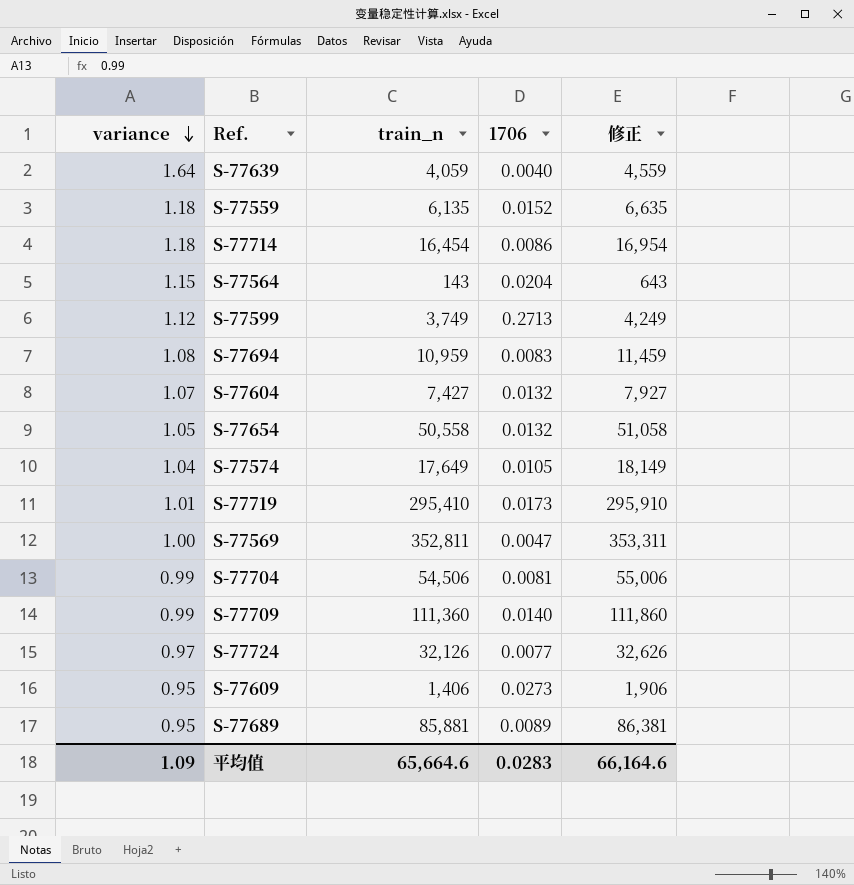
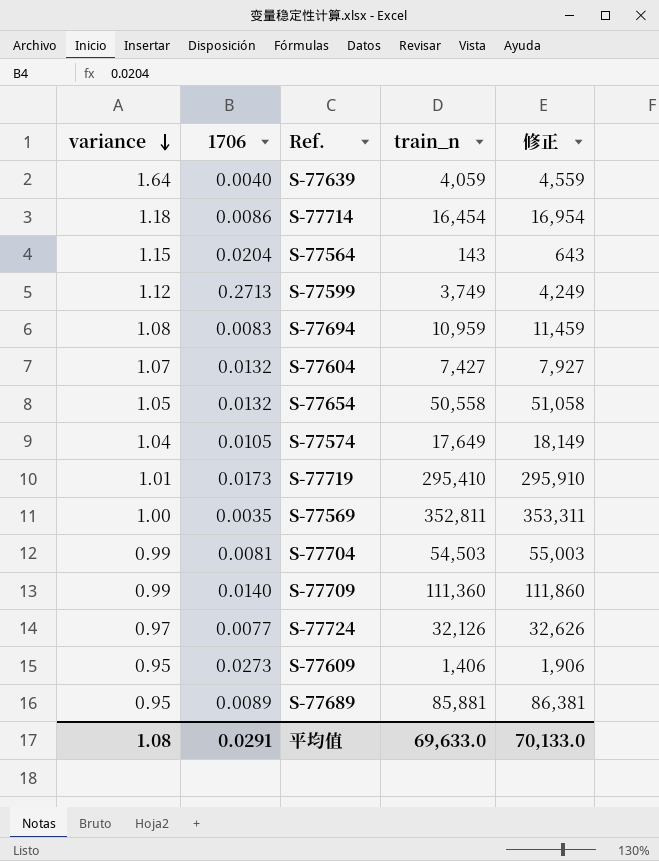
column 1706 | position: 4 -> 2
row S-77559: 1.18 | 6,135 | 0.0152 | 6,635 -> none
S-77569 | 1706: 0.0047 -> 0.0035
S-77704 | train_n: 54,506 -> 54,503
S-77704 | 修正: 55,006 -> 55,003
平均值 | variance: 1.09 -> 1.08
平均值 | 1706: 0.0283 -> 0.0291
平均值 | train_n: 65,664.6 -> 69,633.0
平均值 | 修正: 66,164.6 -> 70,133.0

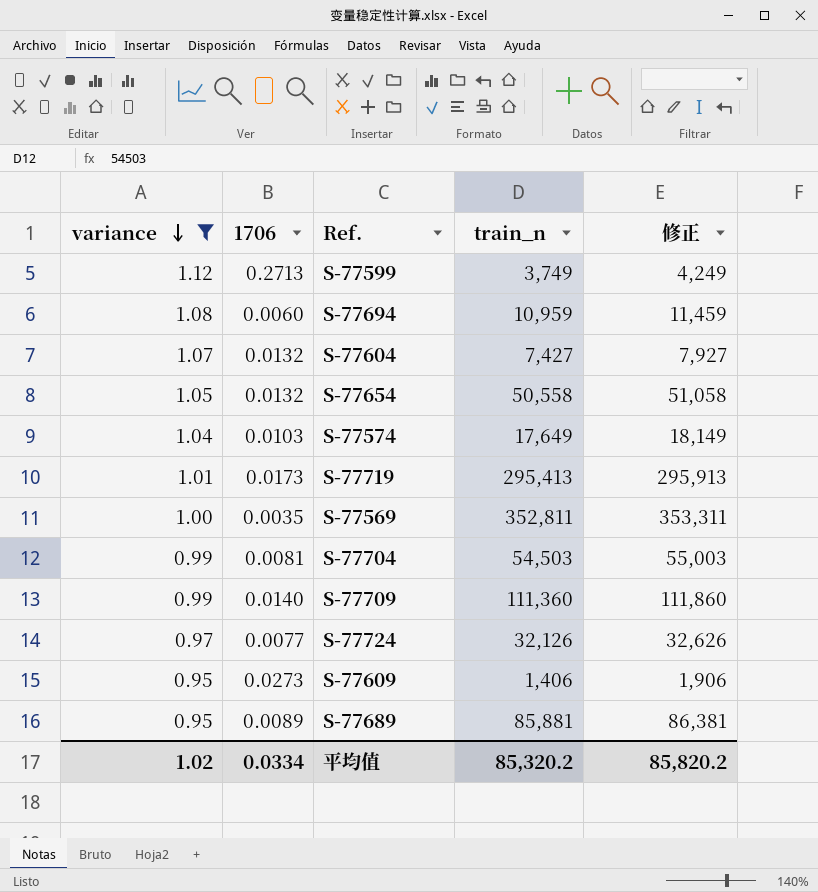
filter: none -> variance <= 1.12
S-77694 | 1706: 0.0083 -> 0.0060
S-77574 | 1706: 0.0105 -> 0.0103
S-77719 | train_n: 295,410 -> 295,413
S-77719 | 修正: 295,910 -> 295,913
平均值 | variance: 1.08 -> 1.02
平均值 | 1706: 0.0291 -> 0.0334
平均值 | train_n: 69,633.0 -> 85,320.2
平均值 | 修正: 70,133.0 -> 85,820.2

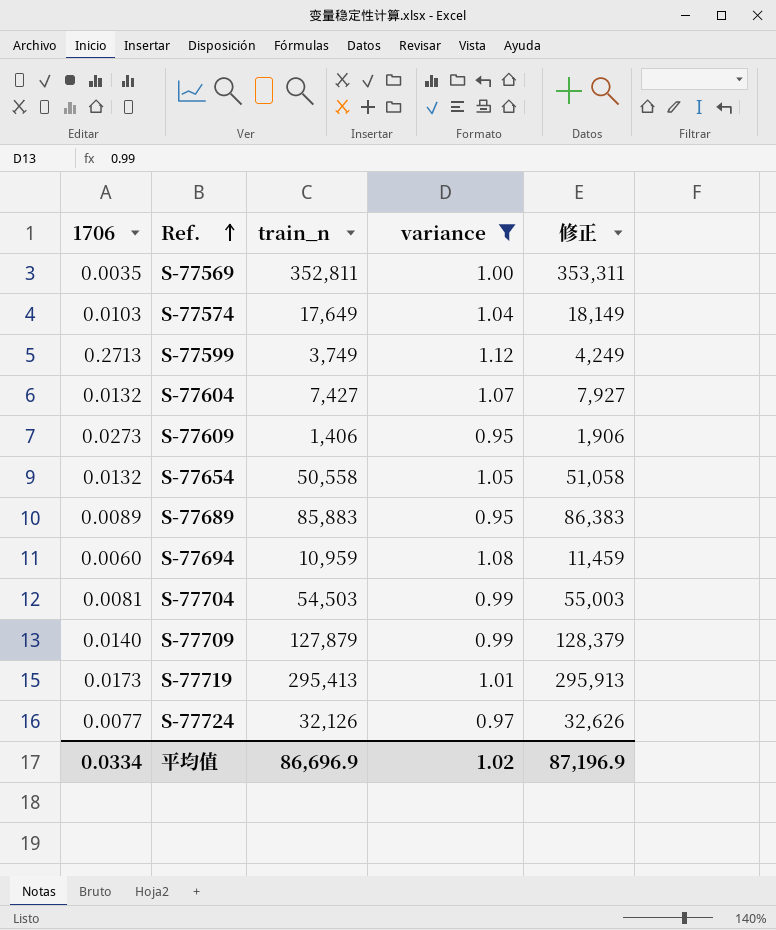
row order: variance descending -> Ref. ascending
column variance | position: 1 -> 4
S-77689 | train_n: 85,881 -> 85,883
S-77689 | 修正: 86,381 -> 86,383
S-77709 | train_n: 111,360 -> 127,879
S-77709 | 修正: 111,860 -> 128,379
平均值 | train_n: 85,320.2 -> 86,696.9
平均值 | 修正: 85,820.2 -> 87,196.9

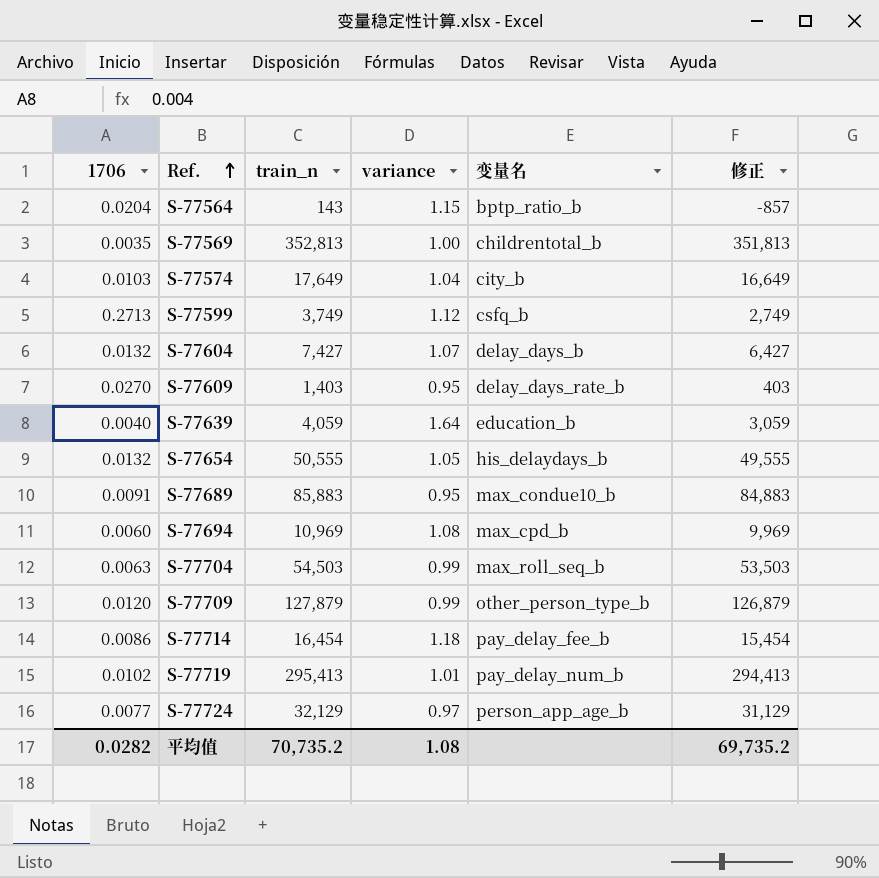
filter: variance <= 1.12 -> none
column 变量名 | position: none -> 5
column 修正 | formula: [train_n] + 500 -> [train_n] - 1000
S-77569 | train_n: 352,811 -> 352,813
S-77609 | 1706: 0.0273 -> 0.0270
S-77609 | train_n: 1,406 -> 1,403
S-77654 | train_n: 50,558 -> 50,555
S-77689 | 1706: 0.0089 -> 0.0091
S-77694 | train_n: 10,959 -> 10,969
S-77704 | 1706: 0.0081 -> 0.0063
S-77709 | 1706: 0.0140 -> 0.0120
S-77719 | 1706: 0.0173 -> 0.0102
S-77724 | train_n: 32,126 -> 32,129
平均值 | 1706: 0.0334 -> 0.0282
平均值 | train_n: 86,696.9 -> 70,735.2
平均值 | variance: 1.02 -> 1.08
平均值 | 修正: 87,196.9 -> 69,735.2

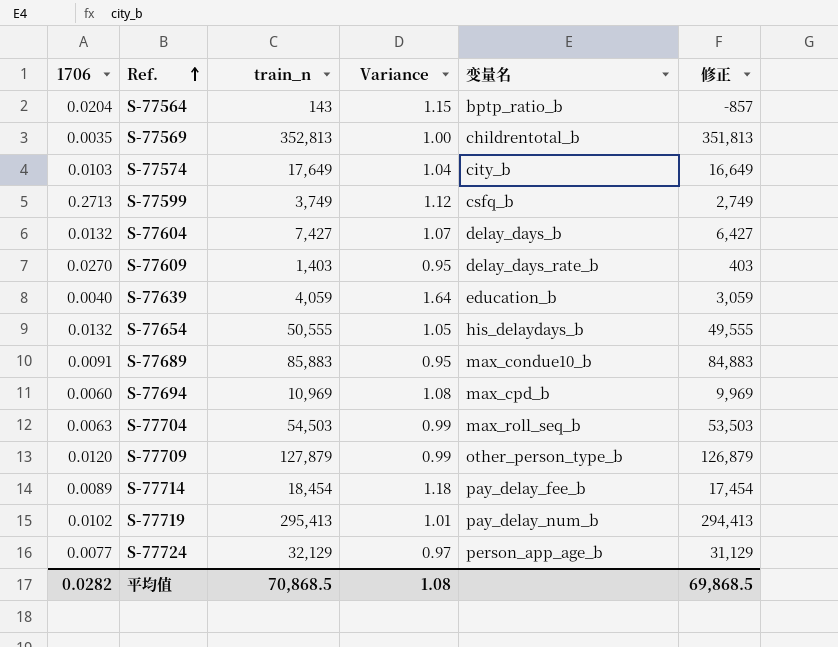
column name: variance -> Variance
S-77714 | 1706: 0.0086 -> 0.0089
S-77714 | train_n: 16,454 -> 18,454
S-77714 | 修正: 15,454 -> 17,454
平均值 | train_n: 70,735.2 -> 70,868.5
平均值 | 修正: 69,735.2 -> 69,868.5

